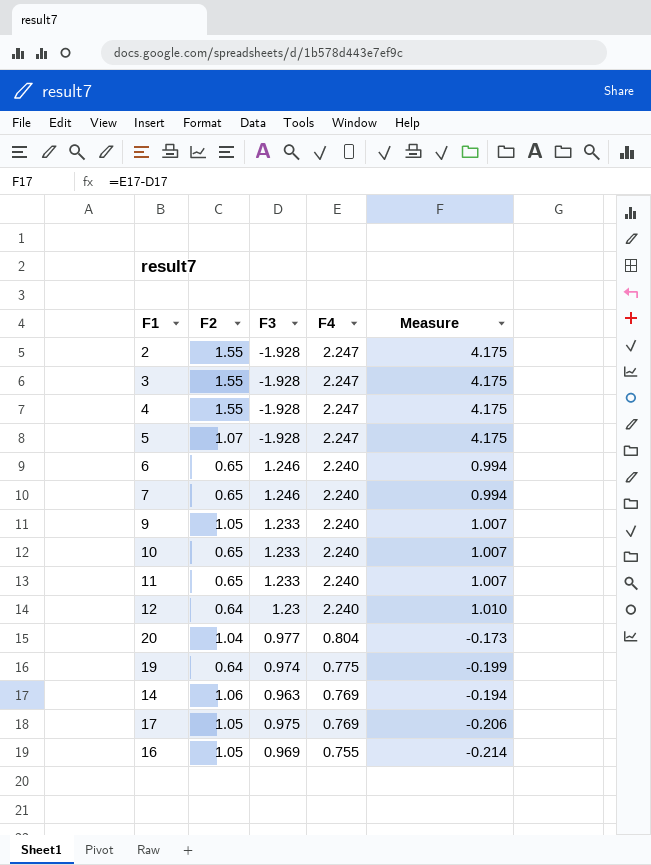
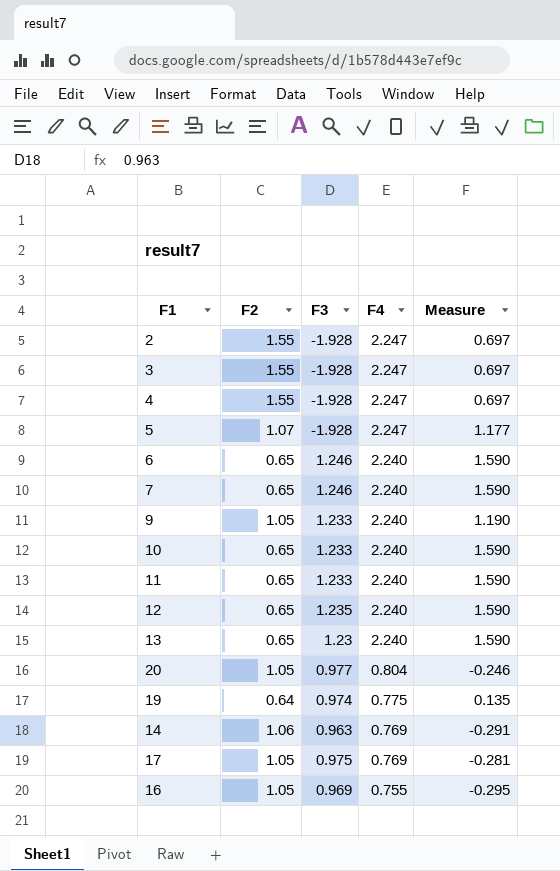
column Measure | formula: [F4] - [F3] -> [F4] - [F2]
12 | F2: 0.64 -> 0.65
12 | F3: 1.23 -> 1.235
row 13: none -> 0.65 | 1.23 | 2.240 | 1.590
20 | F2: 1.04 -> 1.05

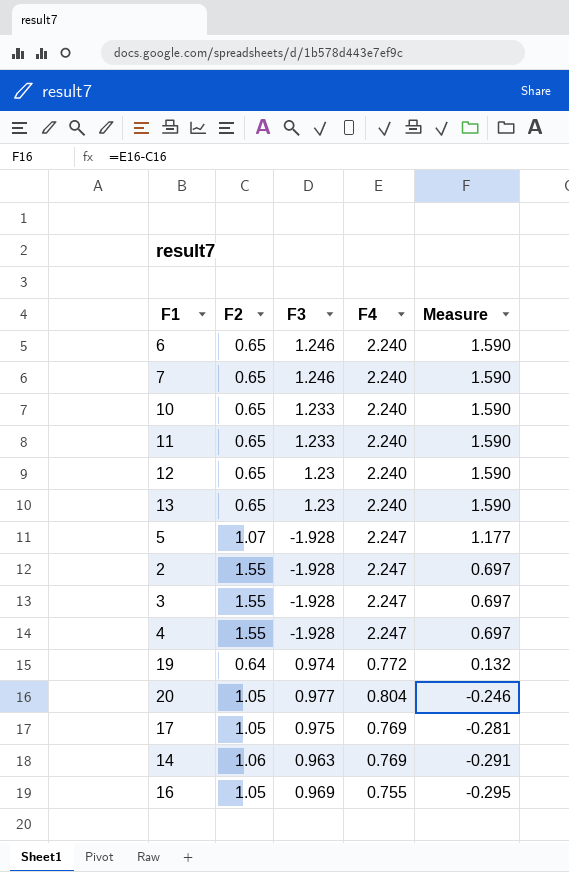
row order: F4 descending -> Measure descending
row 9: 1.05 | 1.233 | 2.240 | 1.190 -> none
12 | F3: 1.235 -> 1.23
19 | F4: 0.775 -> 0.772
19 | Measure: 0.135 -> 0.132

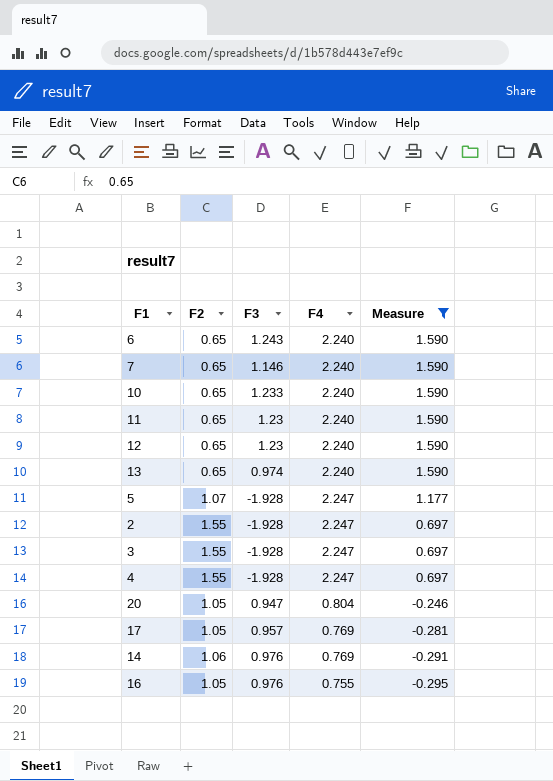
filter: none -> Measure != 0.132
6 | F3: 1.246 -> 1.243
7 | F3: 1.246 -> 1.146
11 | F3: 1.233 -> 1.23
13 | F3: 1.23 -> 0.974
20 | F3: 0.977 -> 0.947
17 | F3: 0.975 -> 0.957
14 | F3: 0.963 -> 0.976
16 | F3: 0.969 -> 0.976

